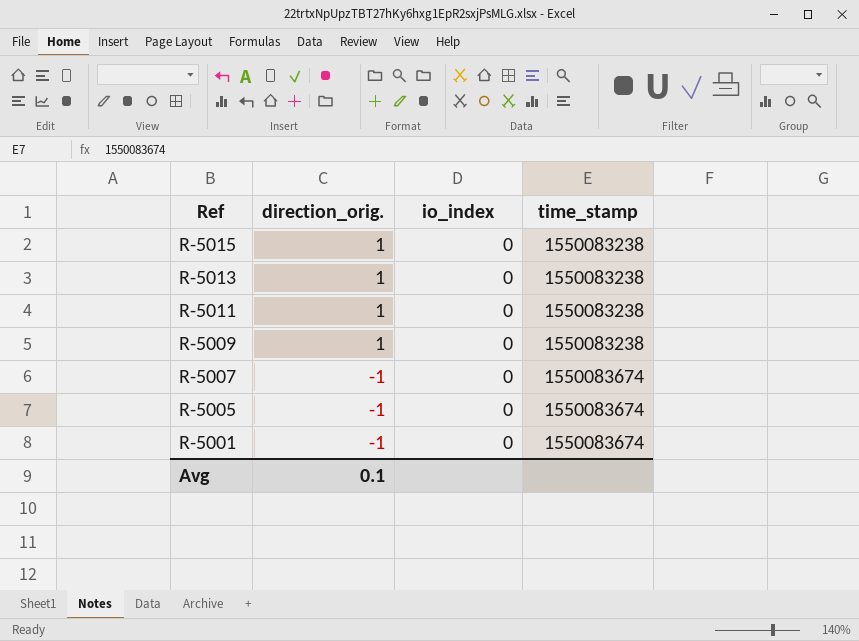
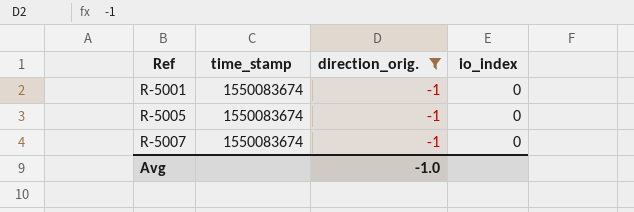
filter: none -> direction_orig. = -1
row order: Ref descending -> Ref ascending
column time_stamp | position: 4 -> 2
Avg | direction_orig.: 0.1 -> -1.0

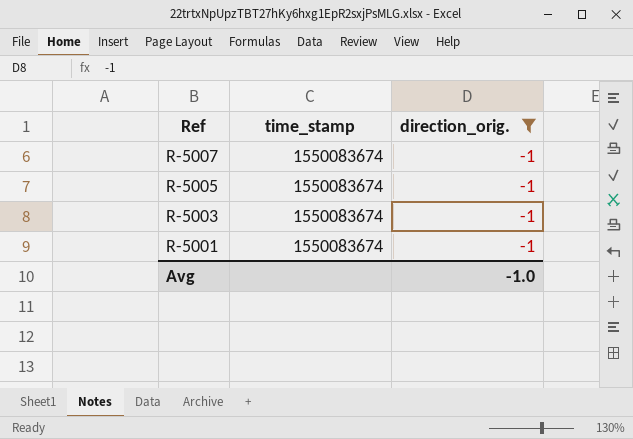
row order: Ref ascending -> Ref descending
column io_index | position: 4 -> none
row R-5003: none -> 1550083674 | -1

